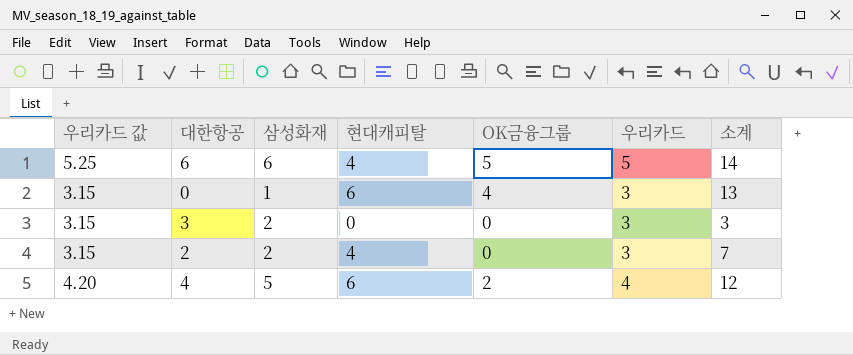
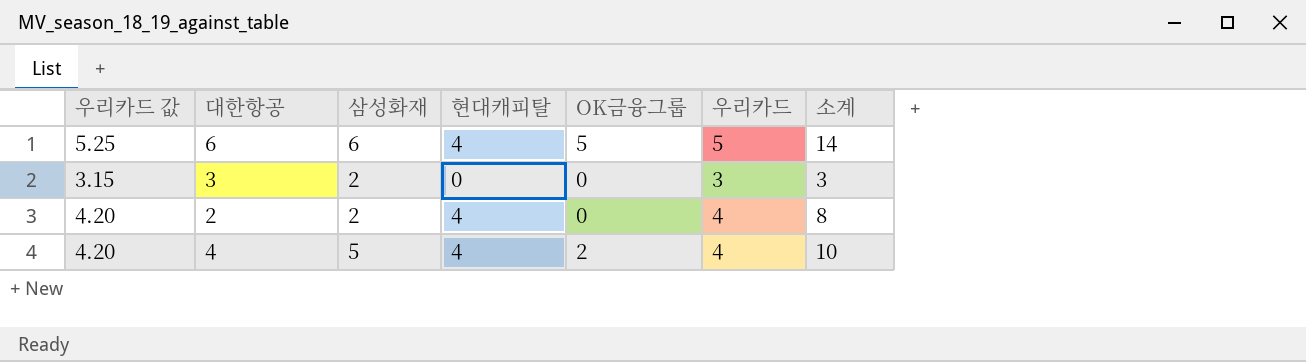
row 0: 3.15 | 1 | 6 | 4 | 3 | 13 -> none
2 | 우리카드 값: 3.15 -> 4.20
2 | 우리카드: 3 -> 4
2 | 소계: 7 -> 8
4 | 현대캐피탈: 6 -> 4
4 | 소계: 12 -> 10

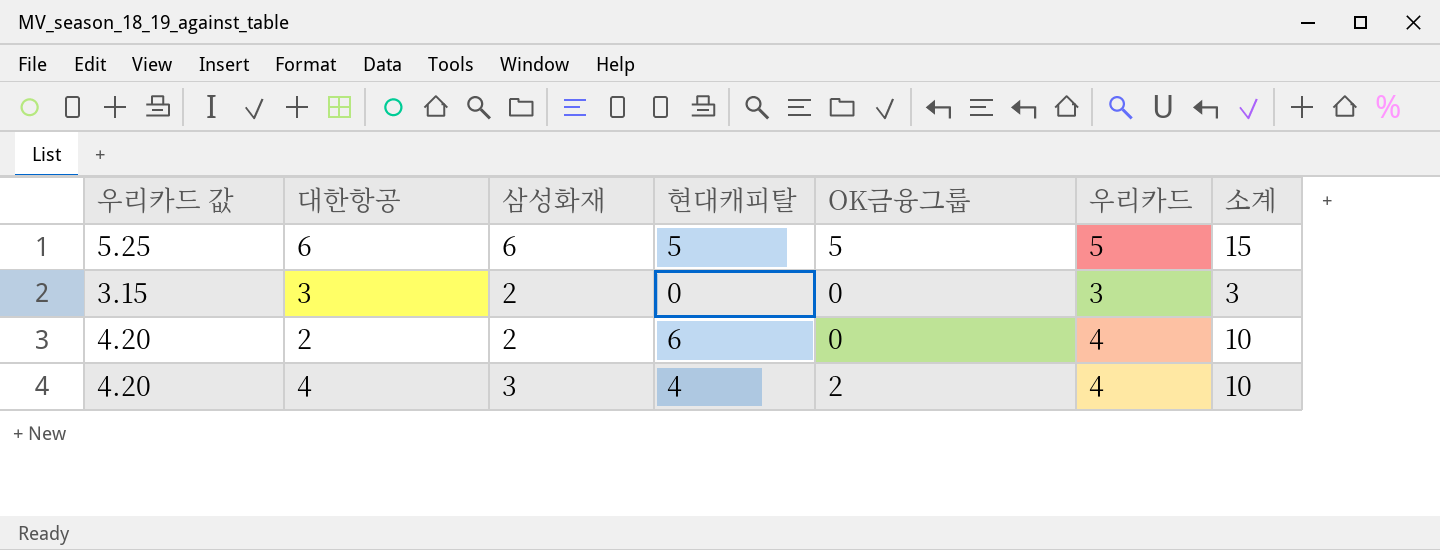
6 | 현대캐피탈: 4 -> 5
6 | 소계: 14 -> 15
2 | 현대캐피탈: 4 -> 6
2 | 소계: 8 -> 10
4 | 삼성화재: 5 -> 3

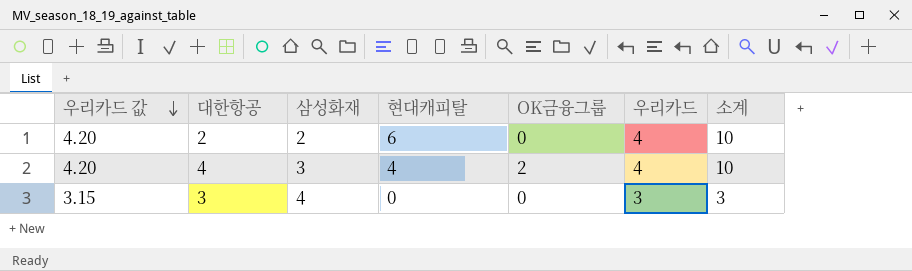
row order: none -> 우리카드 값 descending
row 6: 5.25 | 6 | 5 | 5 | 5 | 15 -> none
3 | 삼성화재: 2 -> 4

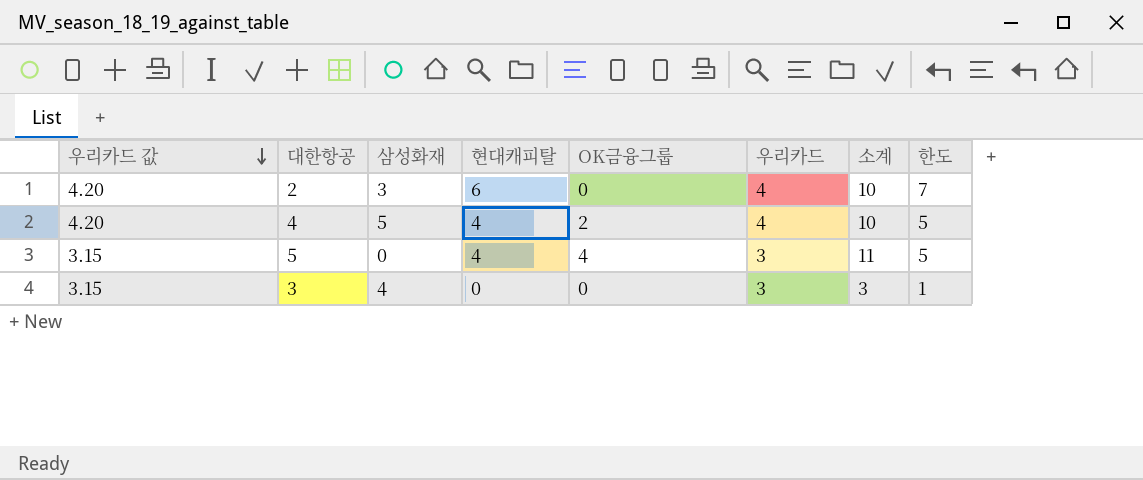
column 한도 | formula: none -> [현대캐피탈] + 1
2 | 삼성화재: 2 -> 3
4 | 삼성화재: 3 -> 5
row 5: none -> 3.15 | 0 | 4 | 4 | 3 | 11 | 5

